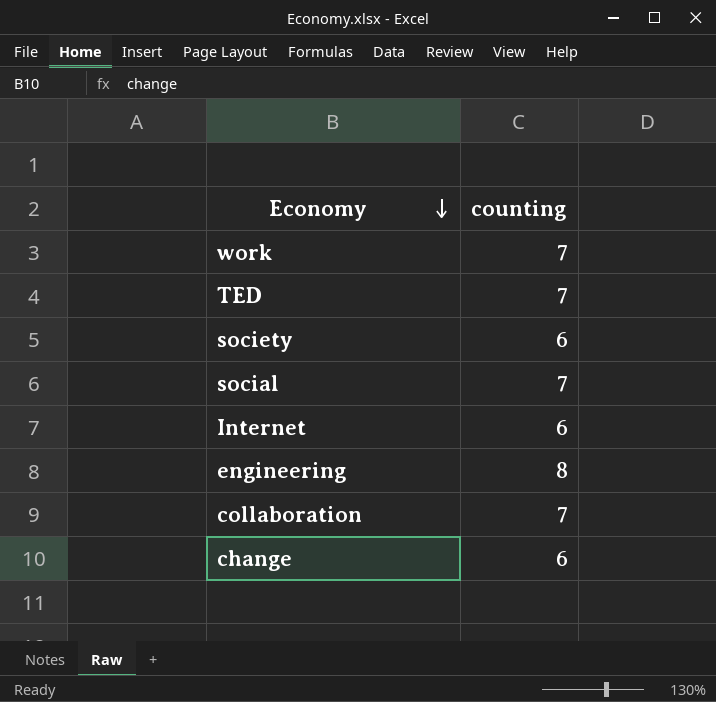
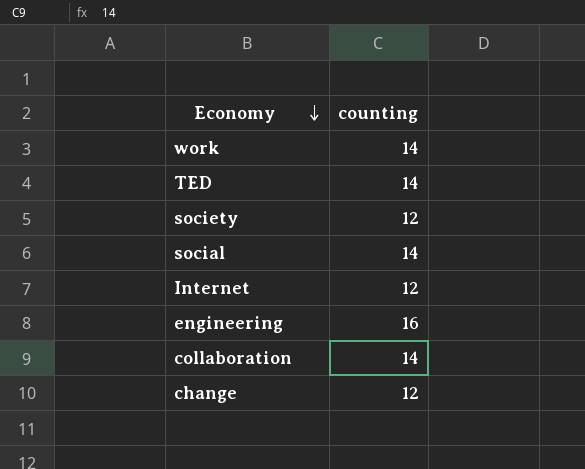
work | counting: 7 -> 14
TED | counting: 7 -> 14
society | counting: 6 -> 12
social | counting: 7 -> 14
Internet | counting: 6 -> 12
engineering | counting: 8 -> 16
collaboration | counting: 7 -> 14
change | counting: 6 -> 12

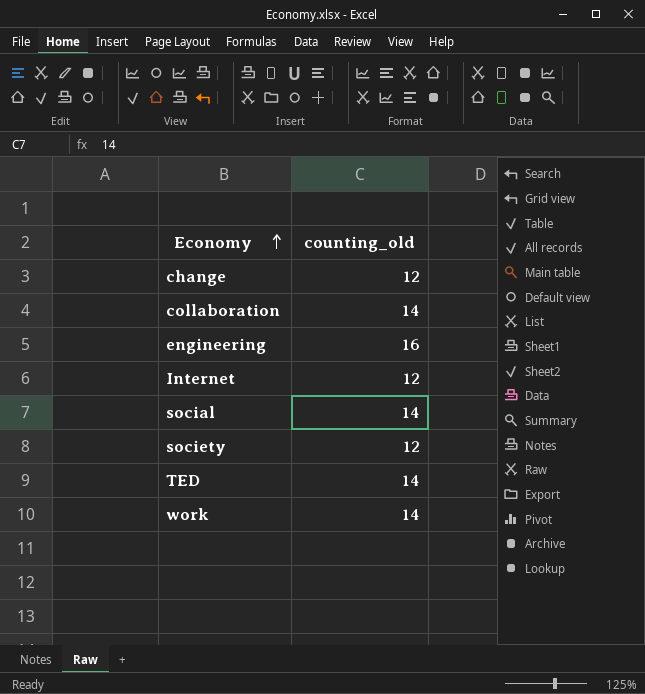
row order: Economy descending -> Economy ascending
column name: counting -> counting_old

